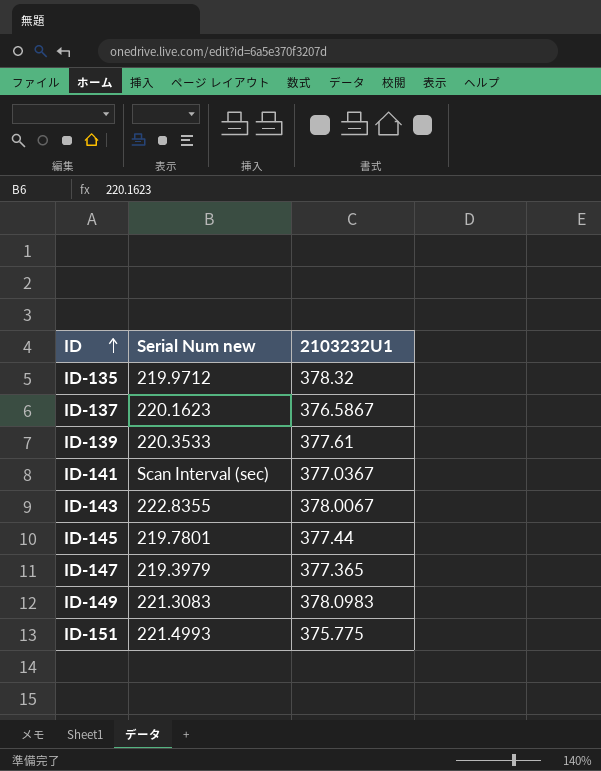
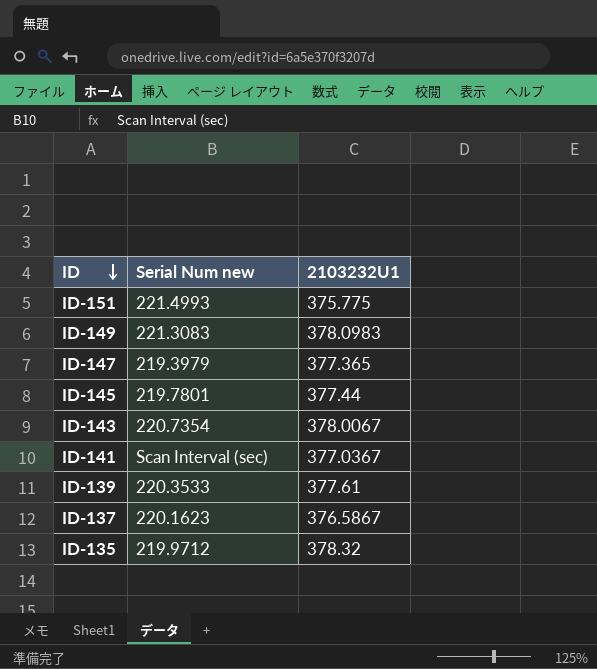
row order: ID ascending -> ID descending
ID-143 | Serial Num new: 222.8355 -> 220.7354

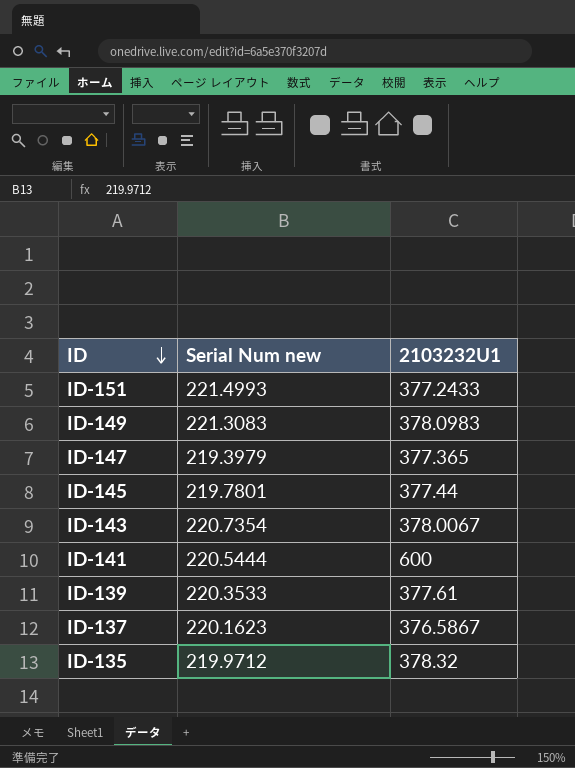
ID-151 | 2103232U1: 375.775 -> 377.2433
ID-141 | Serial Num new: Scan Interval (sec) -> 220.5444
ID-141 | 2103232U1: 377.0367 -> 600

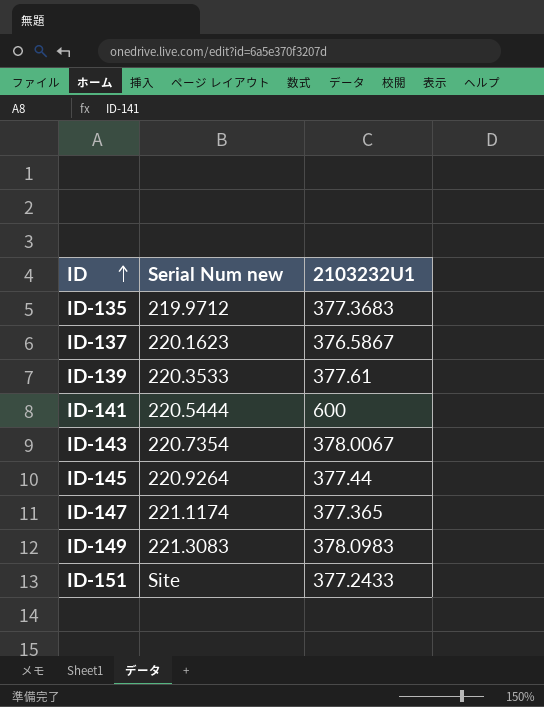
row order: ID descending -> ID ascending
ID-135 | 2103232U1: 378.32 -> 377.3683
ID-145 | Serial Num new: 219.7801 -> 220.9264
ID-147 | Serial Num new: 219.3979 -> 221.1174
ID-151 | Serial Num new: 221.4993 -> Site

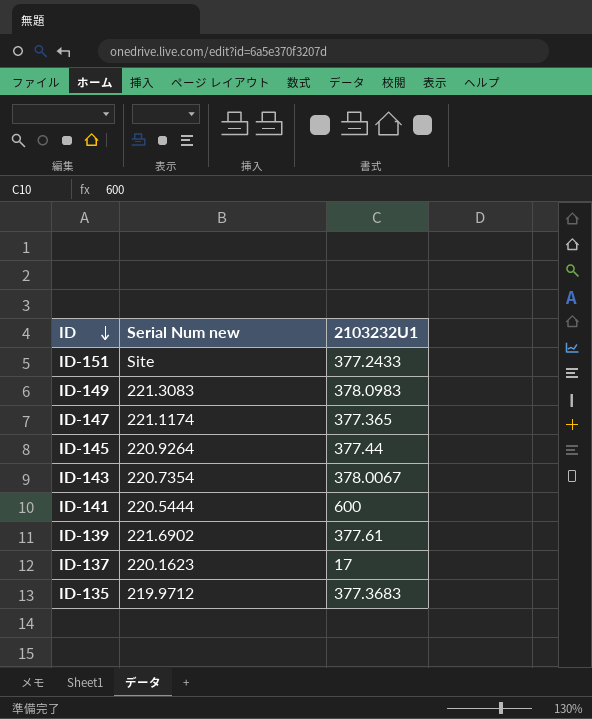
row order: ID ascending -> ID descending
ID-139 | Serial Num new: 220.3533 -> 221.6902
ID-137 | 2103232U1: 376.5867 -> 17

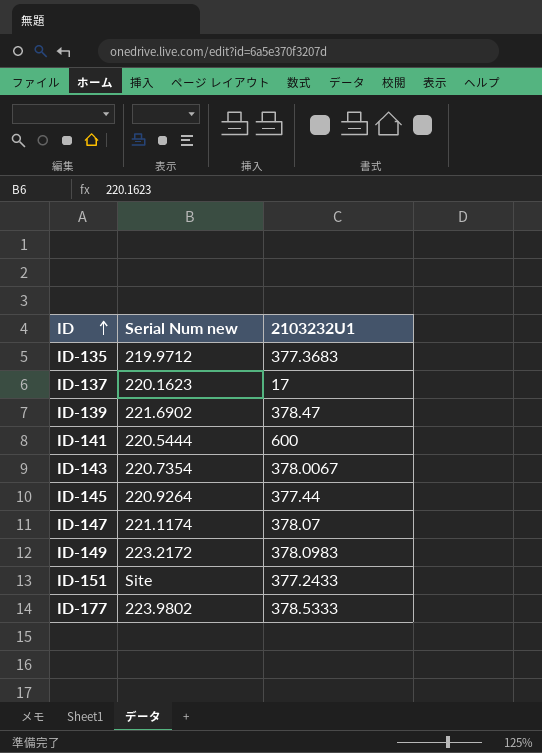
row order: ID descending -> ID ascending
ID-139 | 2103232U1: 377.61 -> 378.47
ID-147 | 2103232U1: 377.365 -> 378.07
ID-149 | Serial Num new: 221.3083 -> 223.2172
row ID-177: none -> 223.9802 | 378.5333

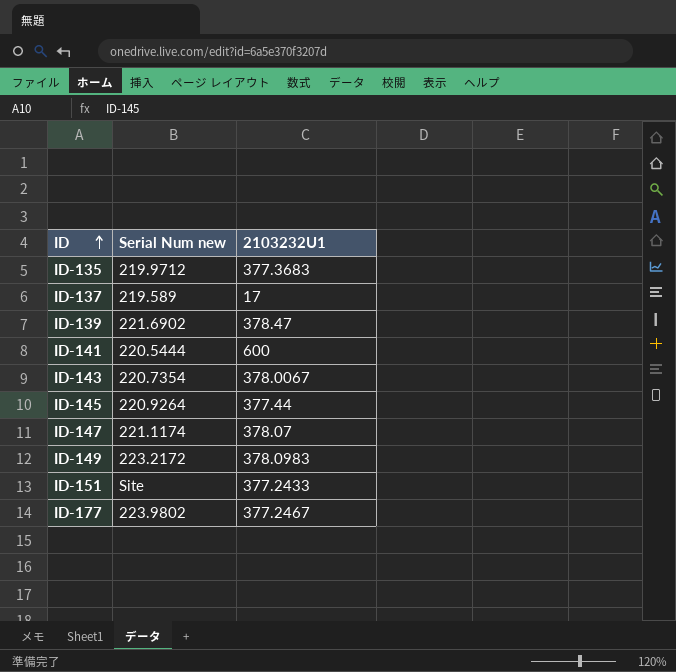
ID-137 | Serial Num new: 220.1623 -> 219.589
ID-177 | 2103232U1: 378.5333 -> 377.2467

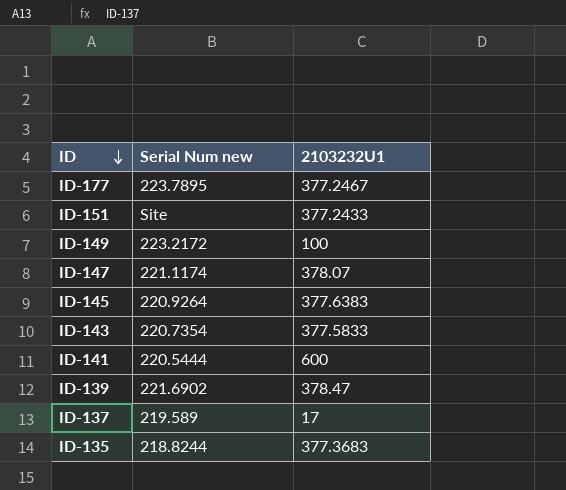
row order: ID ascending -> ID descending
ID-177 | Serial Num new: 223.9802 -> 223.7895
ID-149 | 2103232U1: 378.0983 -> 100
ID-145 | 2103232U1: 377.44 -> 377.6383
ID-143 | 2103232U1: 378.0067 -> 377.5833
ID-135 | Serial Num new: 219.9712 -> 218.8244

